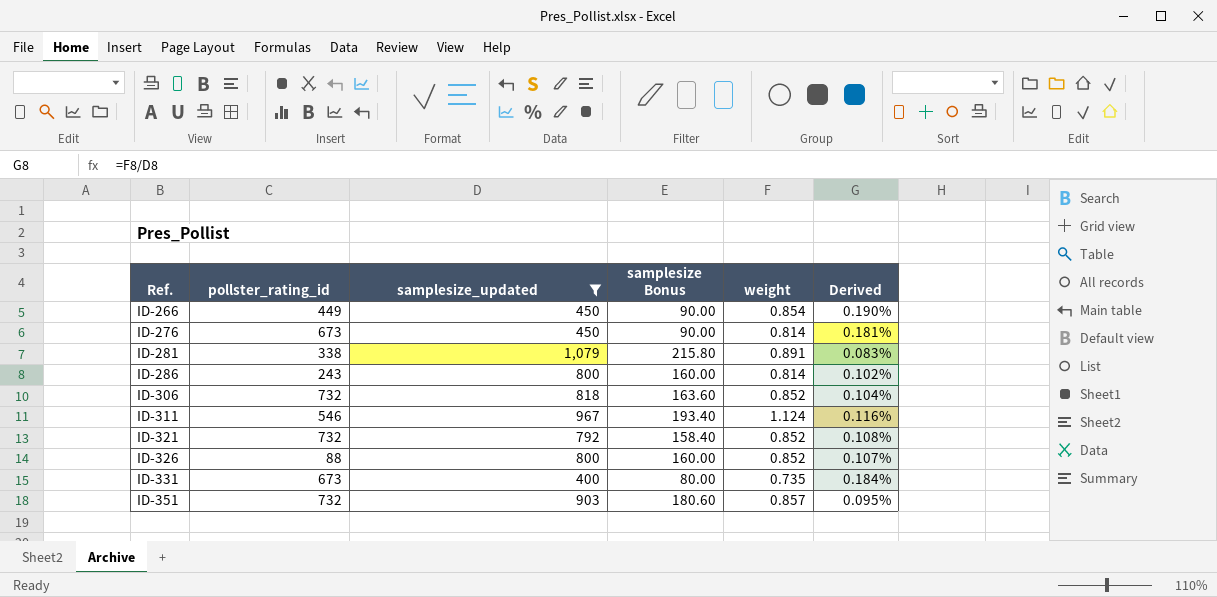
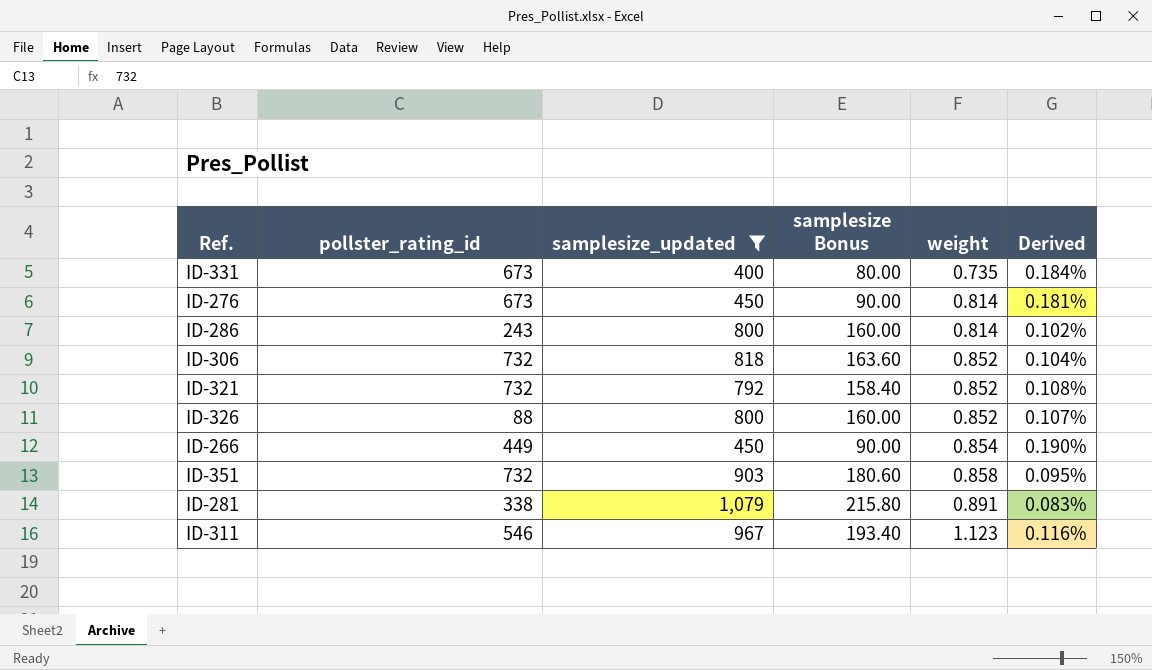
row order: Ref. ascending -> weight ascending
ID-351 | weight: 0.857 -> 0.858
ID-311 | weight: 1.124 -> 1.123

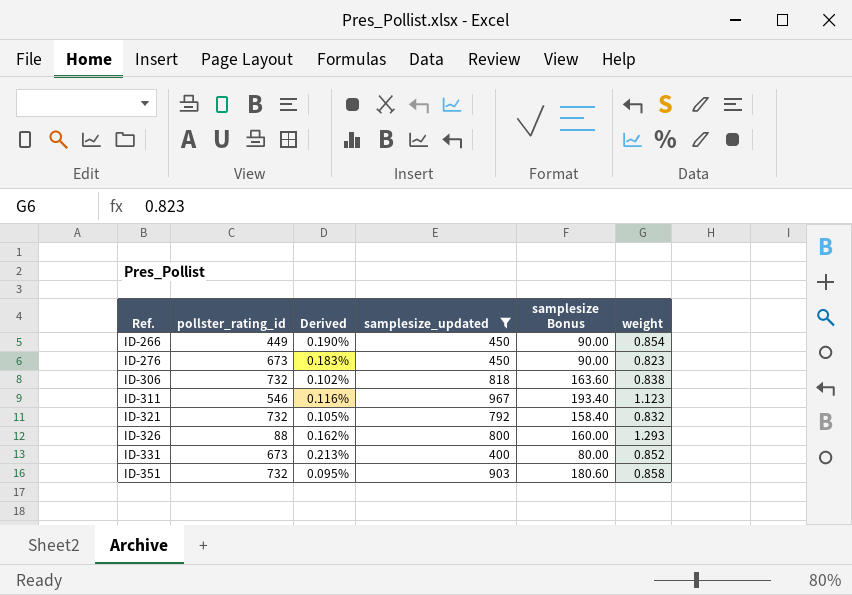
row order: weight ascending -> Ref. ascending
column Derived | position: 6 -> 3
row ID-286: 243 | 800 | 160.00 | 0.814 | 0.102% -> none
row ID-281: 338 | 1,079 | 215.80 | 0.891 | 0.083% -> none
ID-276 | Derived: 0.181% -> 0.183%
ID-276 | weight: 0.814 -> 0.823
ID-306 | Derived: 0.104% -> 0.102%
ID-306 | weight: 0.852 -> 0.838
ID-321 | Derived: 0.108% -> 0.105%
ID-321 | weight: 0.852 -> 0.832
ID-326 | Derived: 0.107% -> 0.162%
ID-326 | weight: 0.852 -> 1.293
ID-331 | Derived: 0.184% -> 0.213%
ID-331 | weight: 0.735 -> 0.852

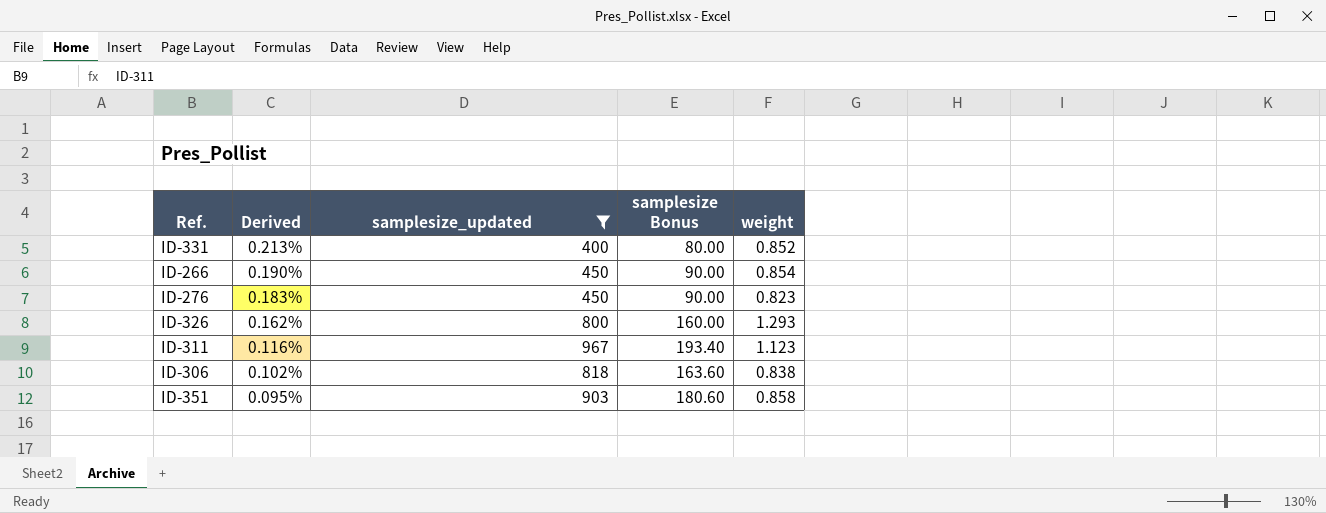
row order: Ref. ascending -> Derived descending
column pollster_rating_id | position: 2 -> none
row ID-321: 732 | 0.105% | 792 | 158.40 | 0.832 -> none

